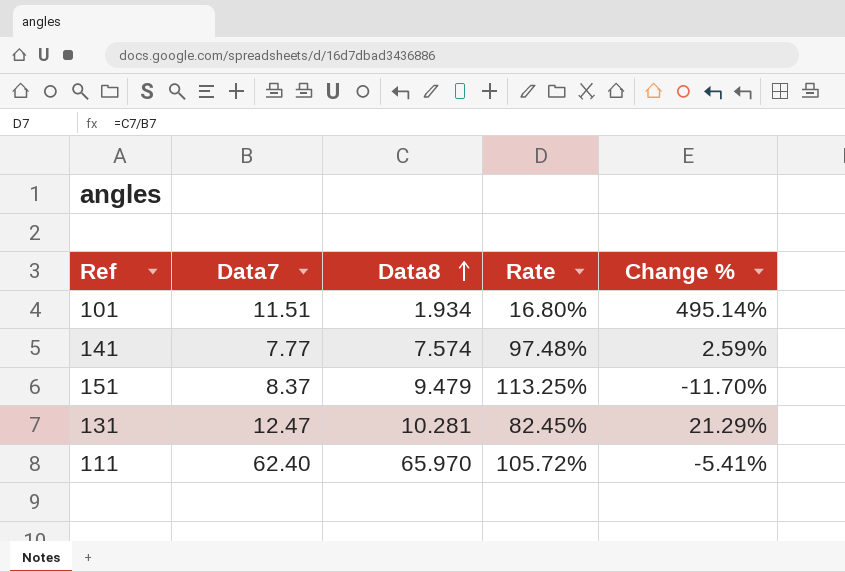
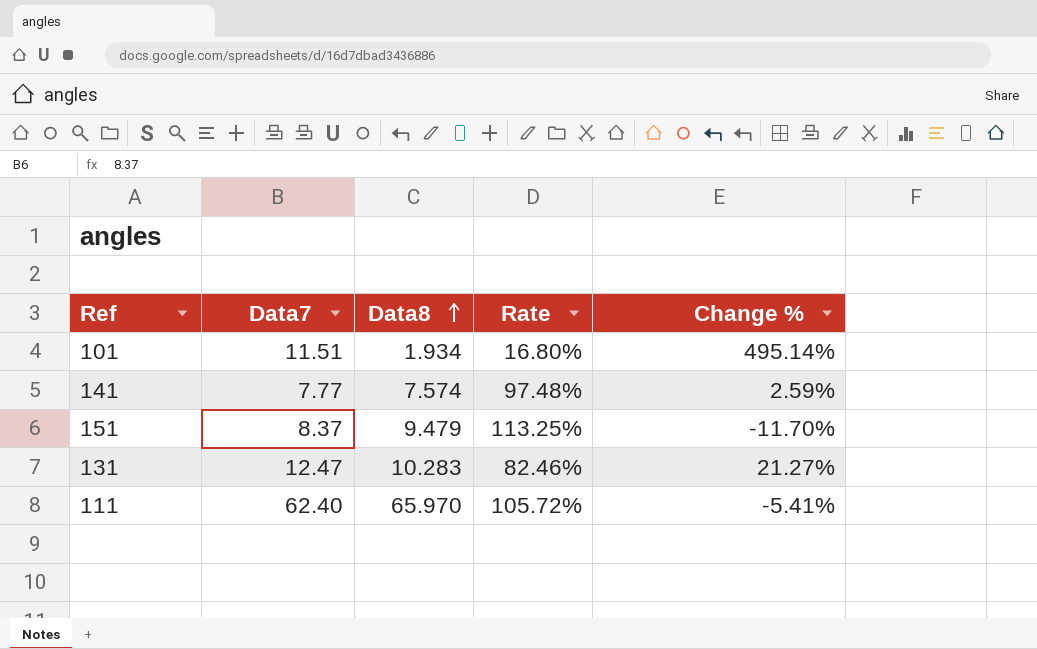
131 | Data8: 10.281 -> 10.283
131 | Rate: 82.45% -> 82.46%
131 | Change %: 21.29% -> 21.27%

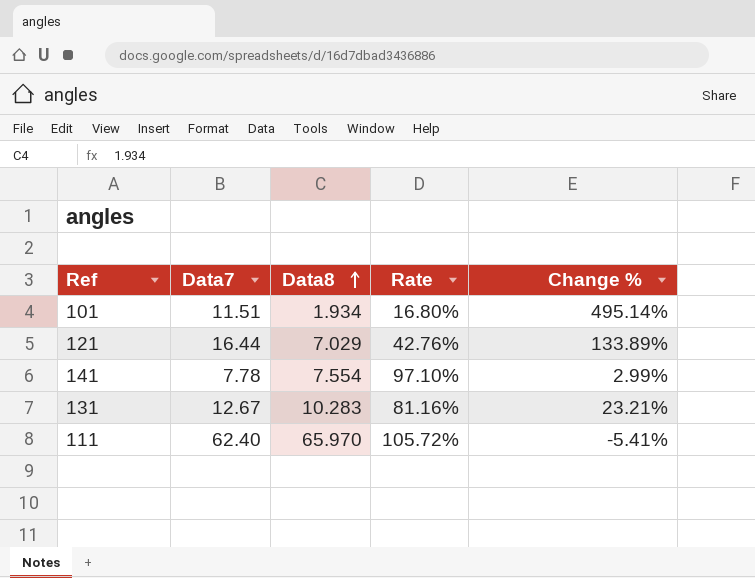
row 151: 8.37 | 9.479 | 113.25% | -11.70% -> none
row 121: none -> 16.44 | 7.029 | 42.76% | 133.89%
141 | Data7: 7.77 -> 7.78
141 | Data8: 7.574 -> 7.554
141 | Rate: 97.48% -> 97.10%
141 | Change %: 2.59% -> 2.99%
131 | Data7: 12.47 -> 12.67
131 | Rate: 82.46% -> 81.16%
131 | Change %: 21.27% -> 23.21%

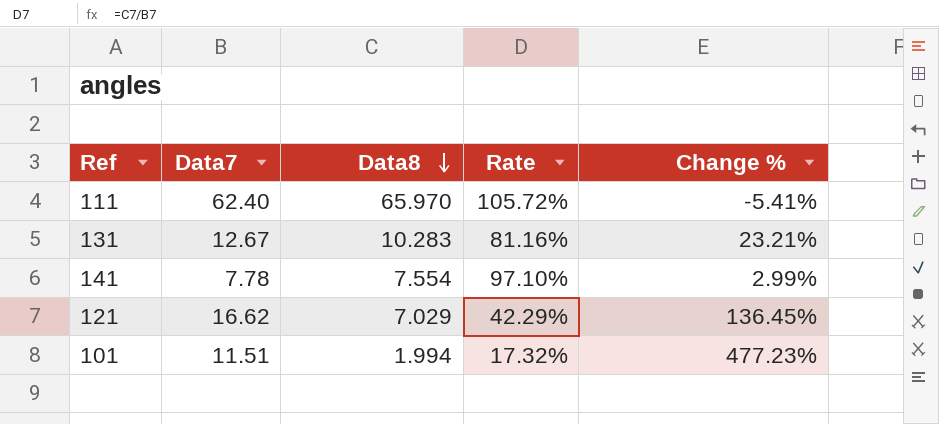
row order: Data8 ascending -> Data8 descending
121 | Data7: 16.44 -> 16.62
121 | Rate: 42.76% -> 42.29%
121 | Change %: 133.89% -> 136.45%
101 | Data8: 1.934 -> 1.994
101 | Rate: 16.80% -> 17.32%
101 | Change %: 495.14% -> 477.23%

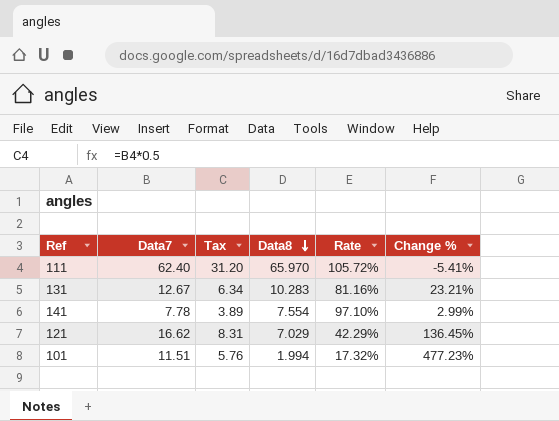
column Tax | formula: none -> [Data7] * 0.5

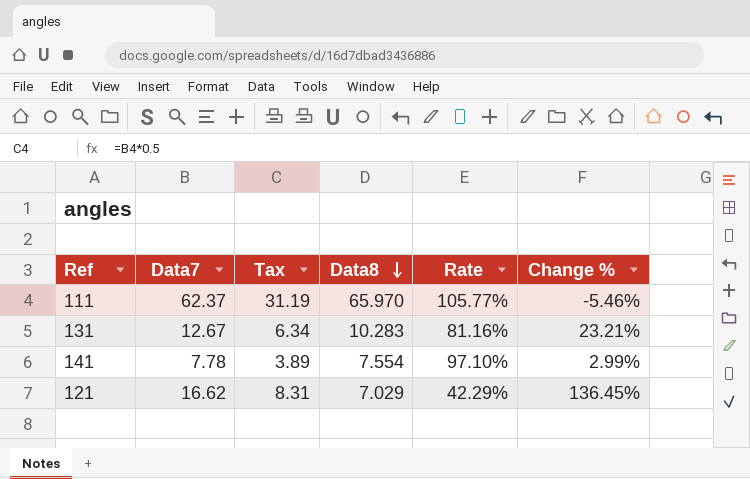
row 101: 11.51 | 5.76 | 1.994 | 17.32% | 477.23% -> none
111 | Data7: 62.40 -> 62.37
111 | Tax: 31.20 -> 31.19
111 | Rate: 105.72% -> 105.77%
111 | Change %: -5.41% -> -5.46%

